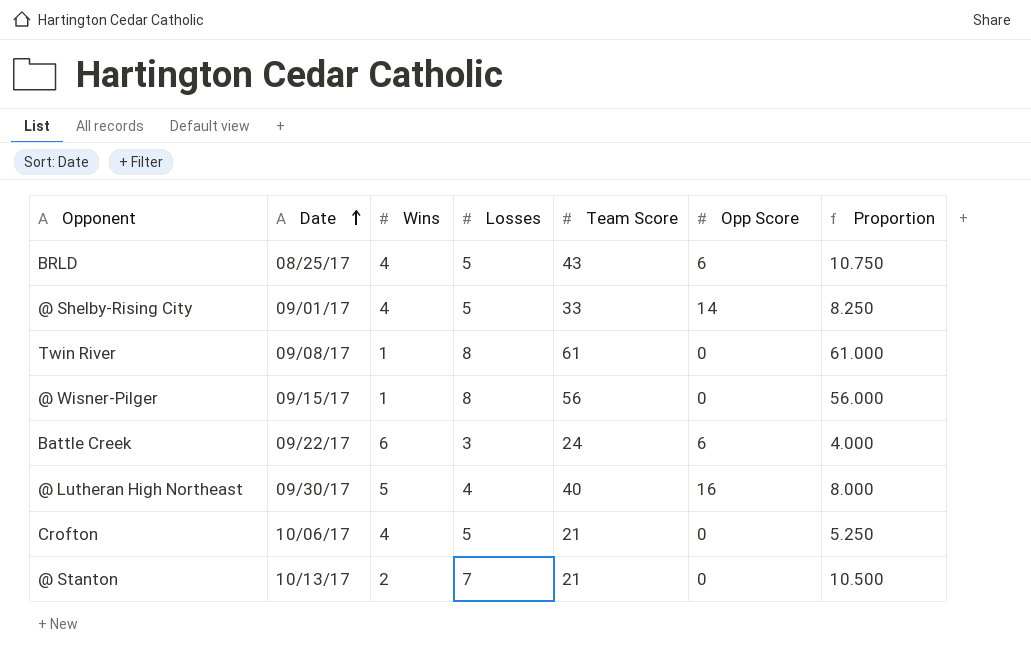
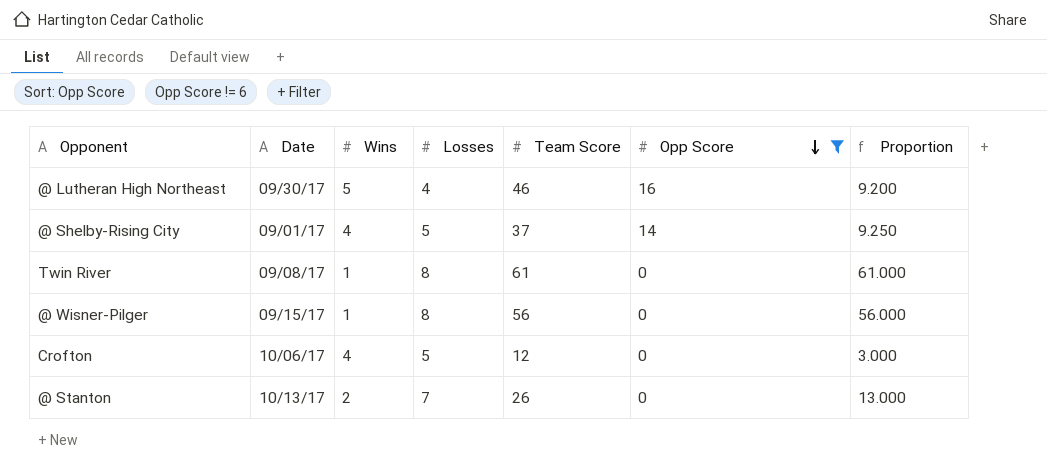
filter: none -> Opp Score != 6
row order: Date ascending -> Opp Score descending
@ Lutheran High Northeast | Team Score: 40 -> 46
@ Lutheran High Northeast | Proportion: 8.000 -> 9.200
@ Shelby-Rising City | Team Score: 33 -> 37
@ Shelby-Rising City | Proportion: 8.250 -> 9.250
Crofton | Team Score: 21 -> 12
Crofton | Proportion: 5.250 -> 3.000
@ Stanton | Team Score: 21 -> 26
@ Stanton | Proportion: 10.500 -> 13.000

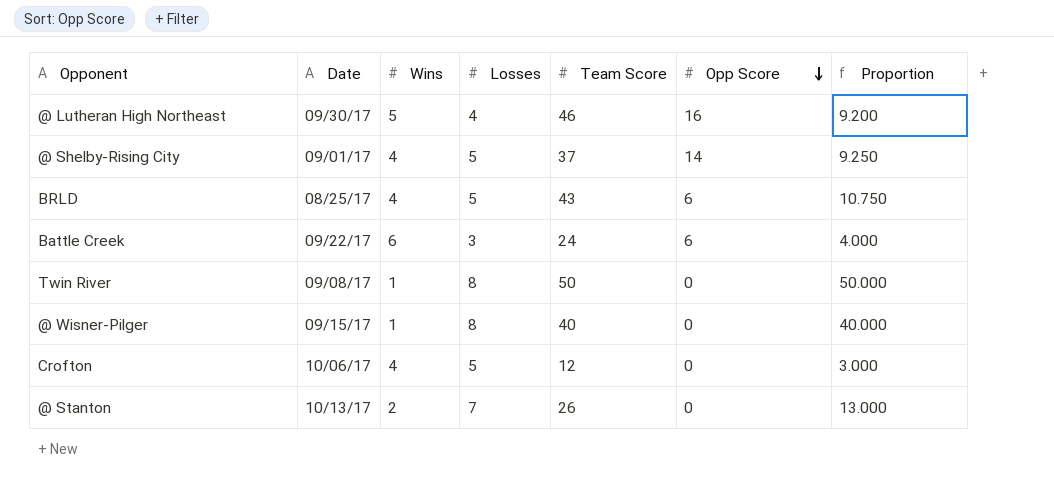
filter: Opp Score != 6 -> none
Twin River | Team Score: 61 -> 50
Twin River | Proportion: 61.000 -> 50.000
@ Wisner-Pilger | Team Score: 56 -> 40
@ Wisner-Pilger | Proportion: 56.000 -> 40.000

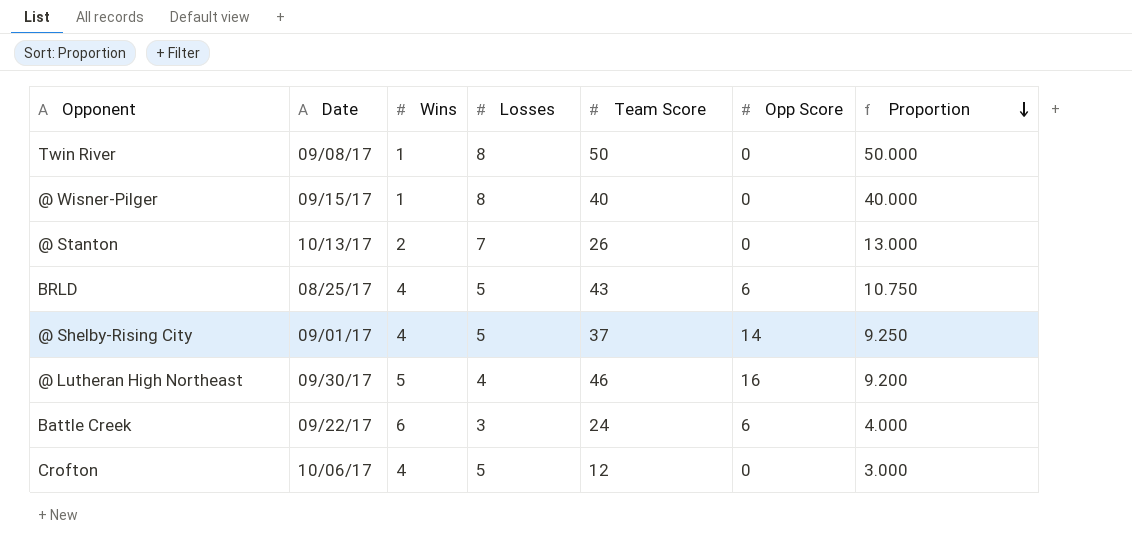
row order: Opp Score descending -> Proportion descending

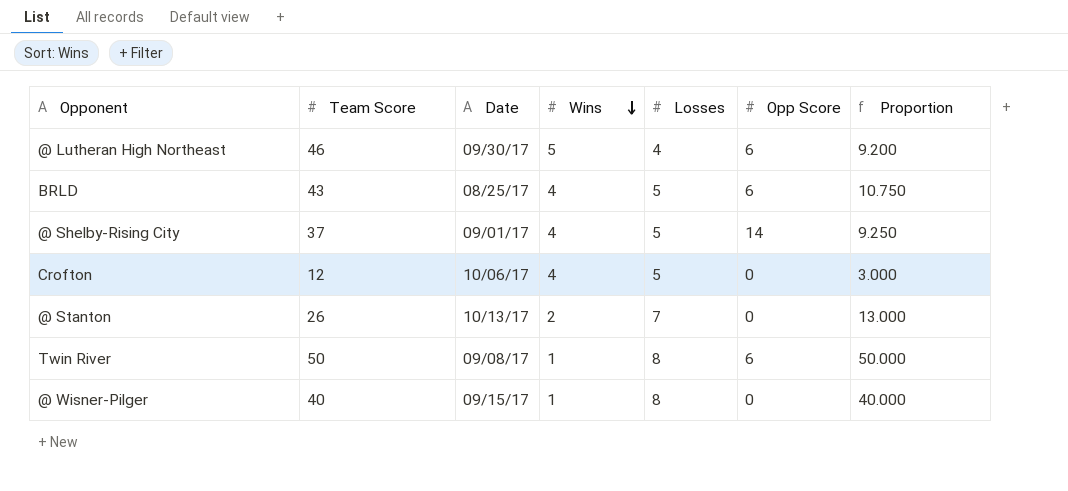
row order: Proportion descending -> Wins descending
column Team Score | position: 5 -> 2
row Battle Creek: 09/22/17 | 6 | 3 | 24 | 6 | 4.000 -> none
@ Lutheran High Northeast | Opp Score: 16 -> 6
Twin River | Opp Score: 0 -> 6

